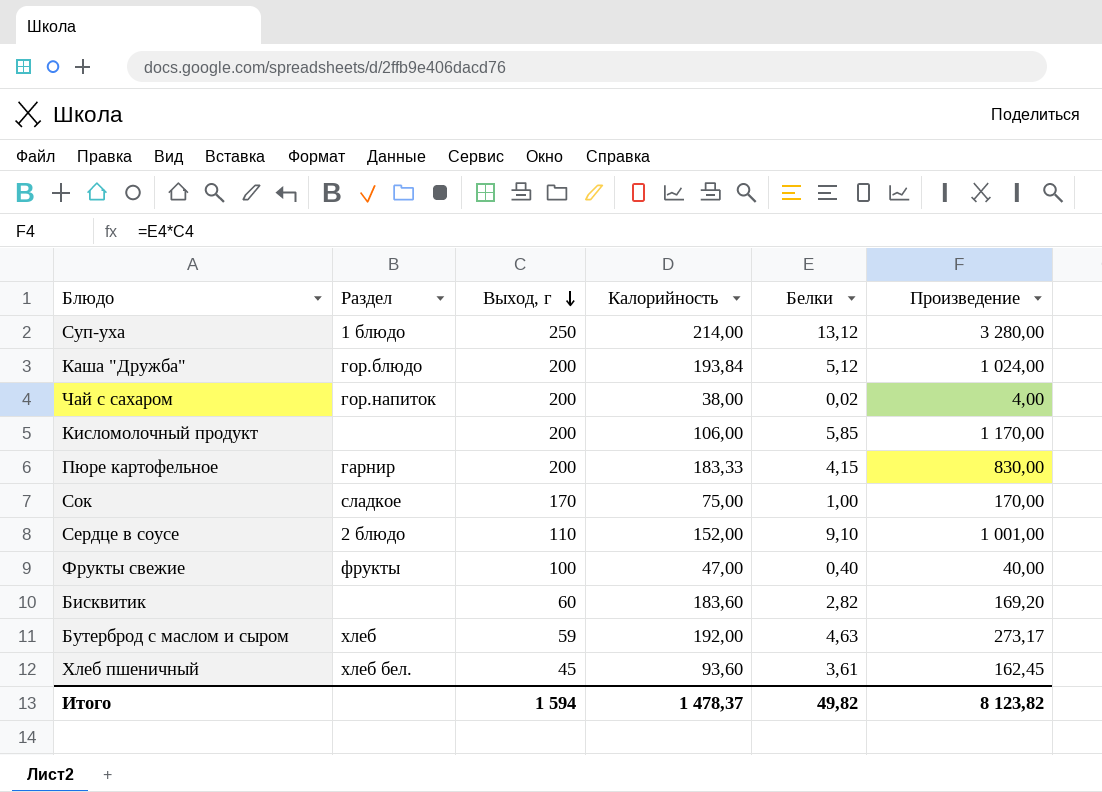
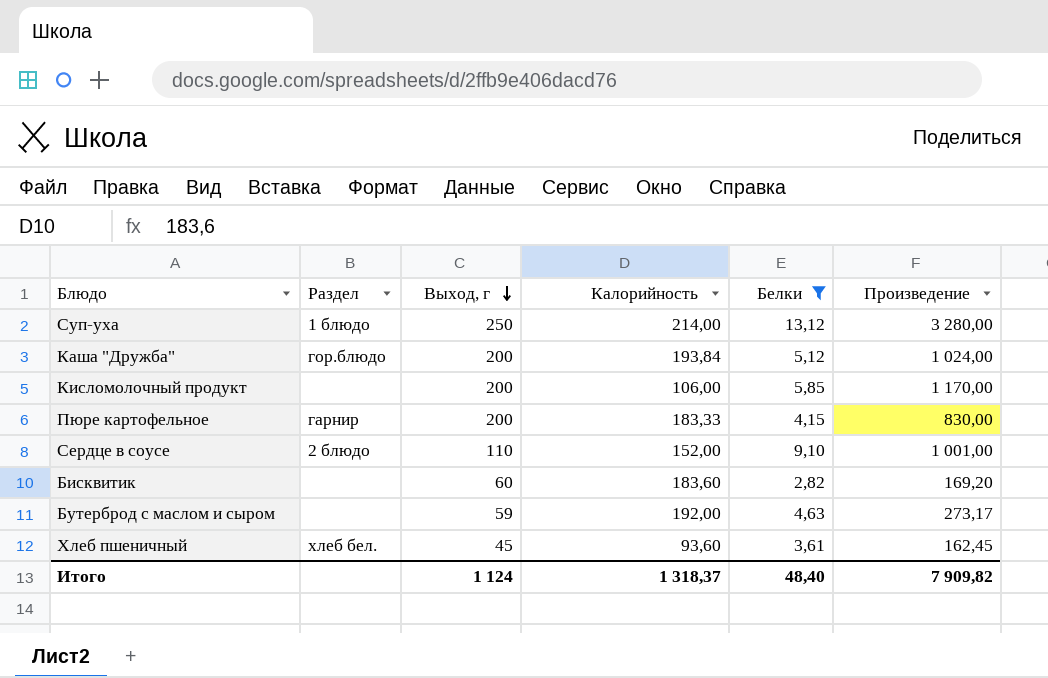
filter: none -> Белки >= 2,82
Бутерброд с маслом и сыром | Раздел: хлеб -> none
Итого | Выход, г: 1 594 -> 1 124
Итого | Калорийность: 1 478,37 -> 1 318,37
Итого | Белки: 49,82 -> 48,40
Итого | Произведение: 8 123,82 -> 7 909,82

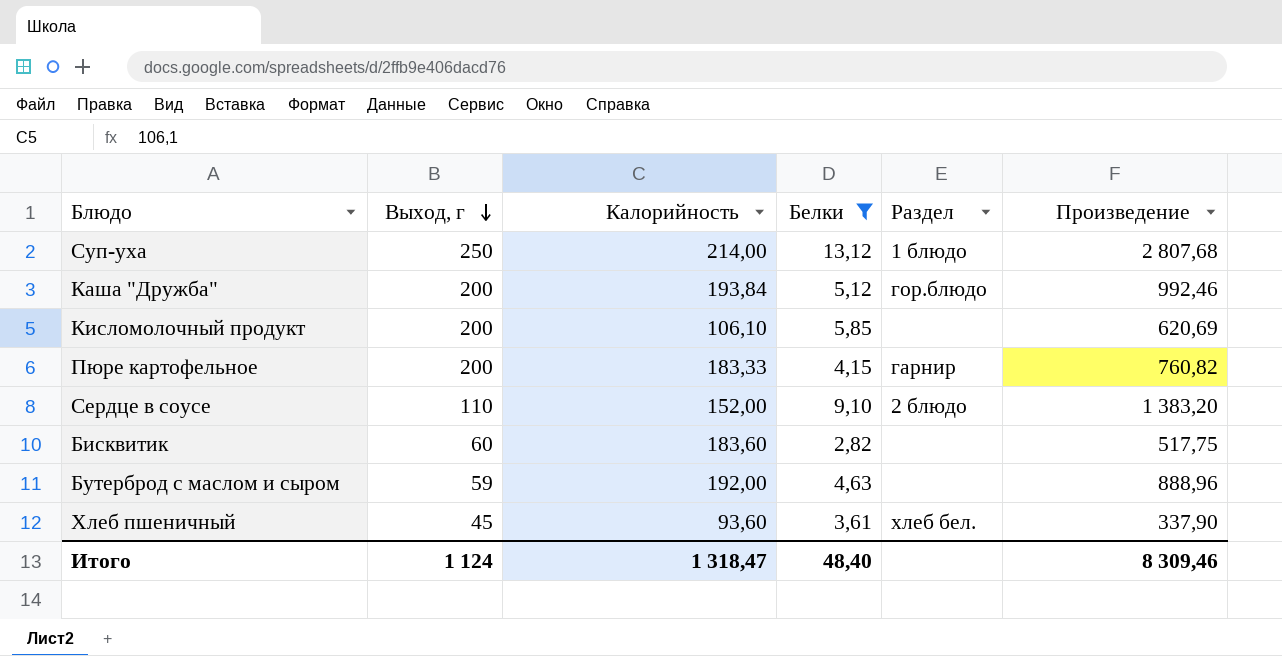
column Раздел | position: 2 -> 5
column Произведение | formula: [Выход, г] * [Белки] -> [Калорийность] * [Белки]
Кисломолочный продукт | Калорийность: 106,00 -> 106,10
Итого | Калорийность: 1 318,37 -> 1 318,47
Итого | Произведение: 7 909,82 -> 8 309,46

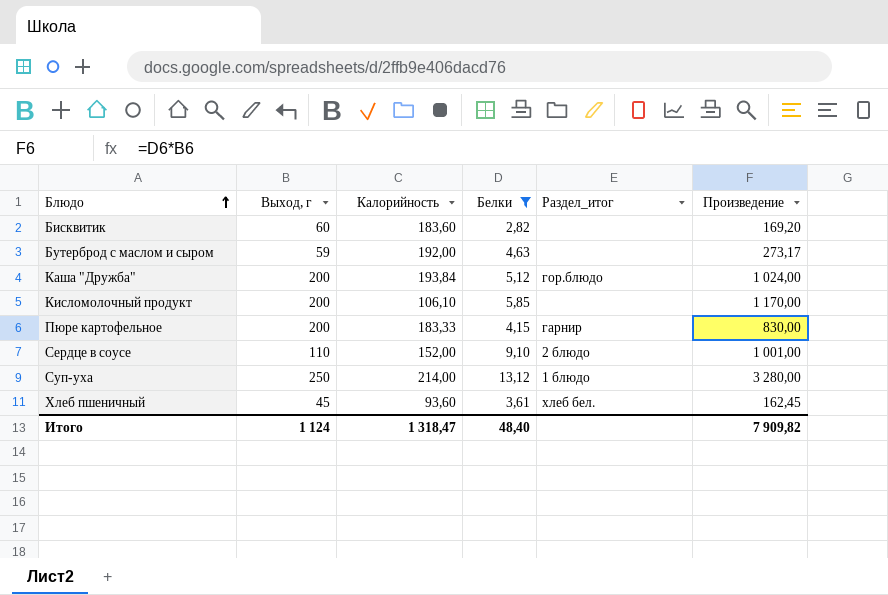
row order: Выход, г descending -> Блюдо ascending
column name: Раздел -> Раздел_итог
column Произведение | formula: [Калорийность] * [Белки] -> [Выход, г] * [Белки]
Итого | Произведение: 8 309,46 -> 7 909,82

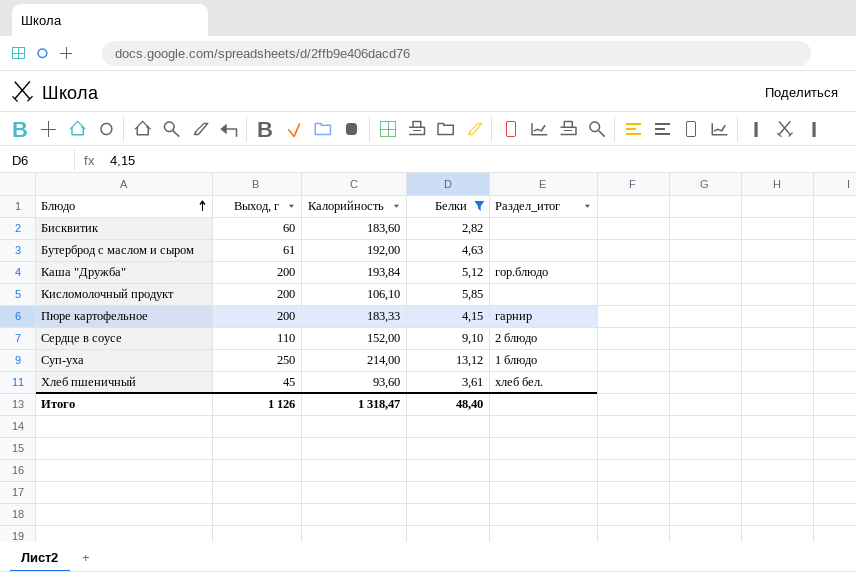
column Произведение | formula: [Выход, г] * [Белки] -> none
Бутерброд с маслом и сыром | Выход, г: 59 -> 61
Итого | Выход, г: 1 124 -> 1 126

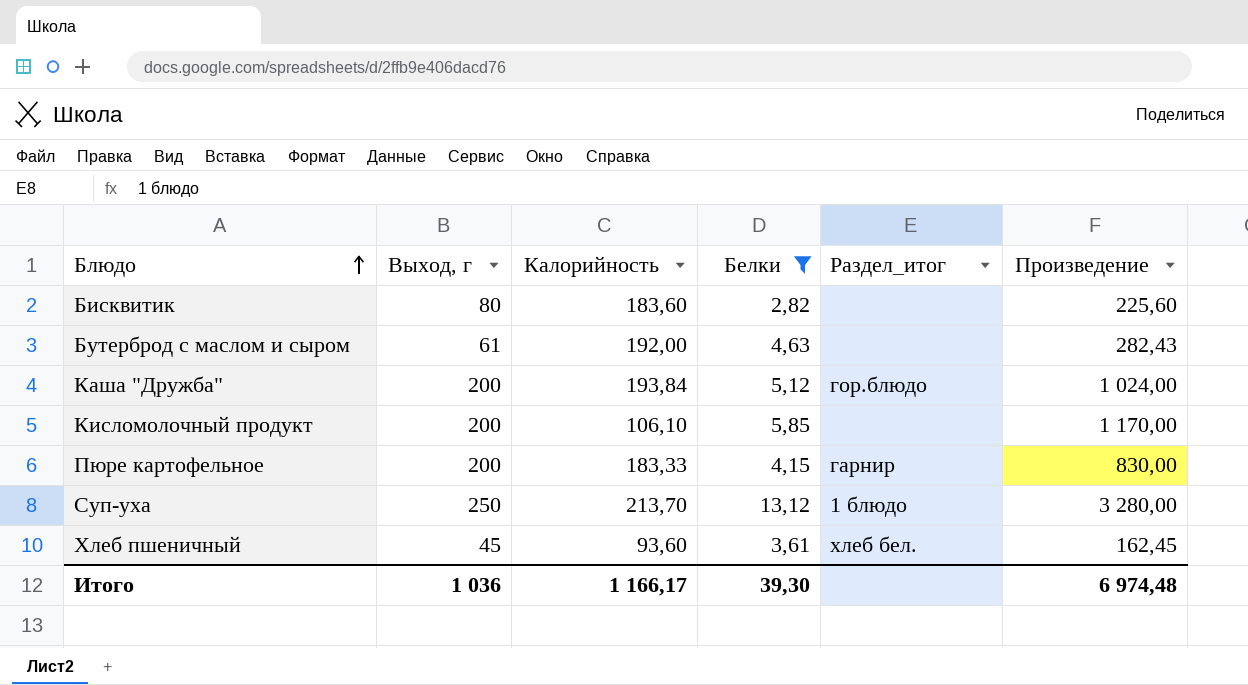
column Произведение | formula: none -> [Выход, г] * [Белки]
row Сердце в соусе: 110 | 152,00 | 9,10 | 2 блюдо -> none
Бисквитик | Выход, г: 60 -> 80
Суп-уха | Калорийность: 214,00 -> 213,70
Итого | Выход, г: 1 126 -> 1 036
Итого | Калорийность: 1 318,47 -> 1 166,17
Итого | Белки: 48,40 -> 39,30

